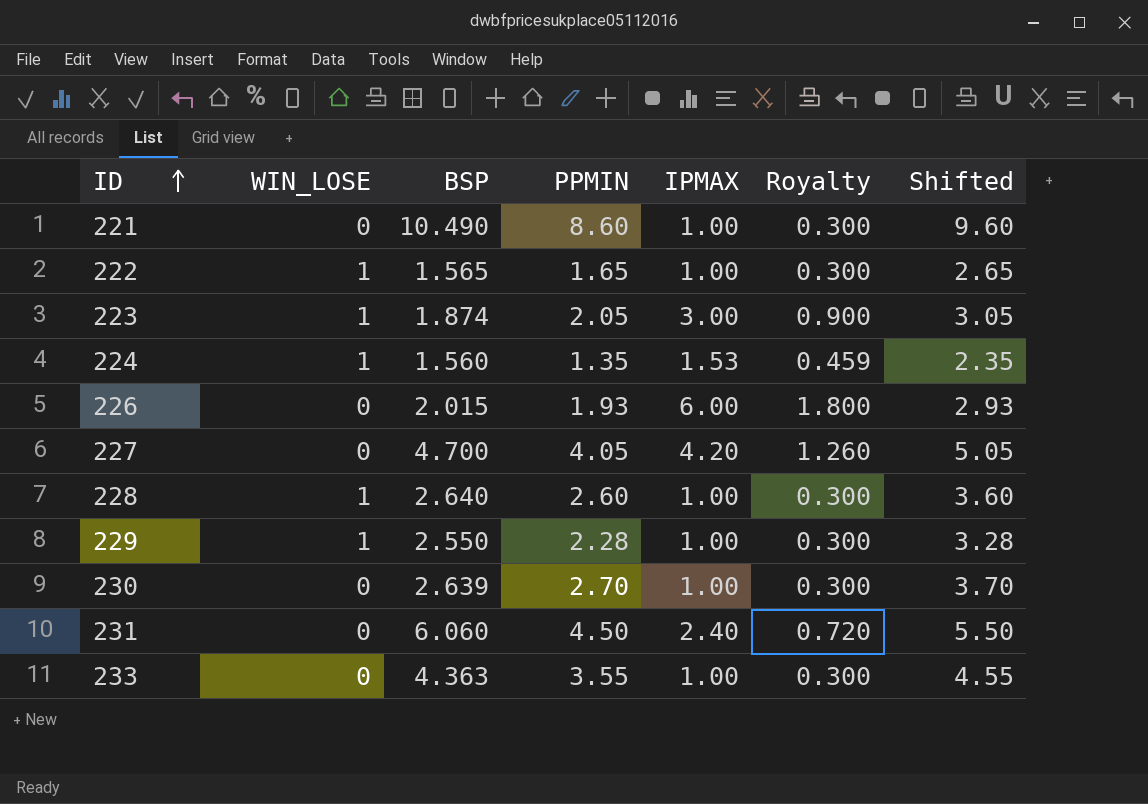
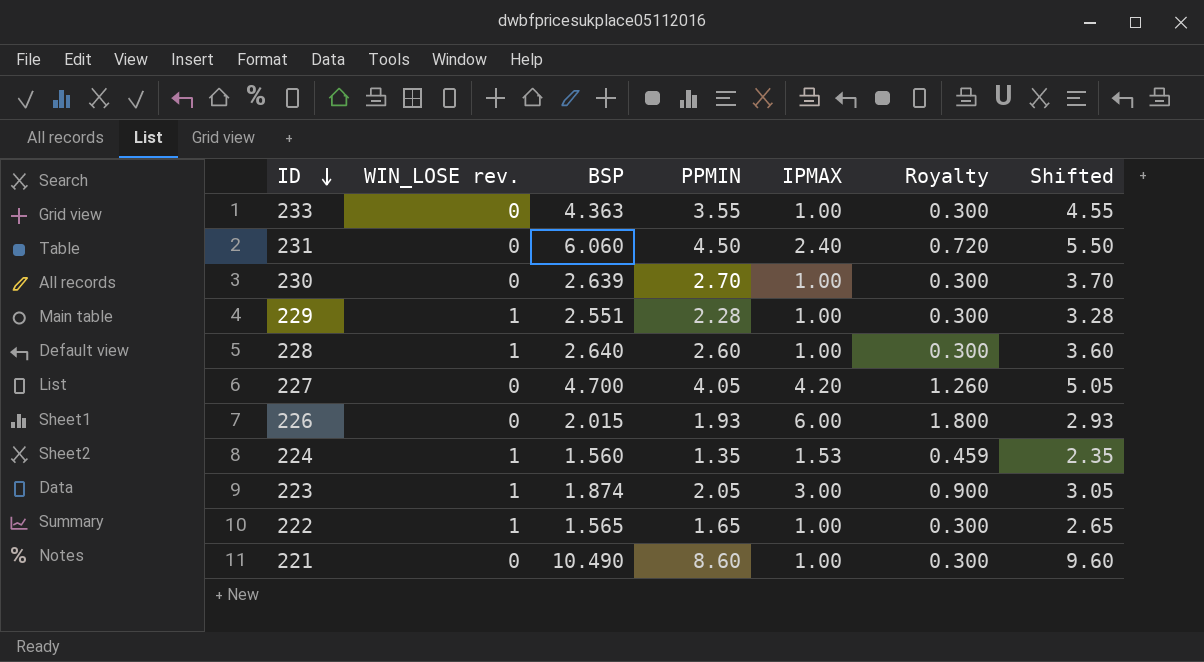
row order: ID ascending -> ID descending
column name: WIN_LOSE -> WIN_LOSE rev.
229 | BSP: 2.550 -> 2.551

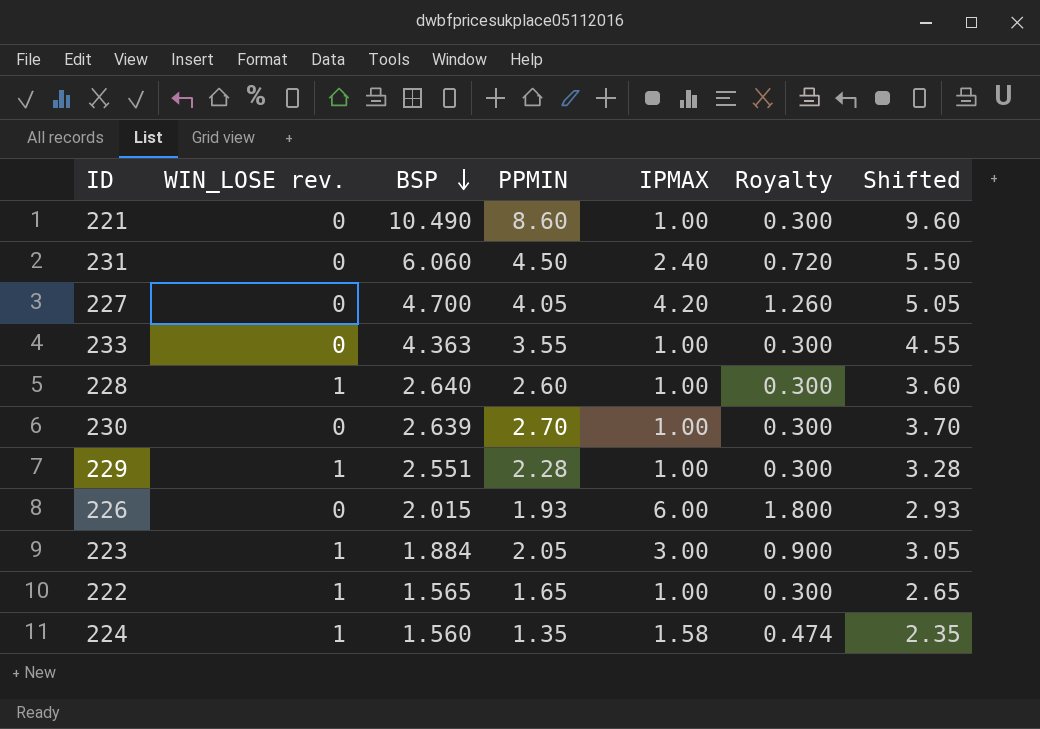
row order: ID descending -> BSP descending
223 | BSP: 1.874 -> 1.884
224 | IPMAX: 1.53 -> 1.58
224 | Royalty: 0.459 -> 0.474

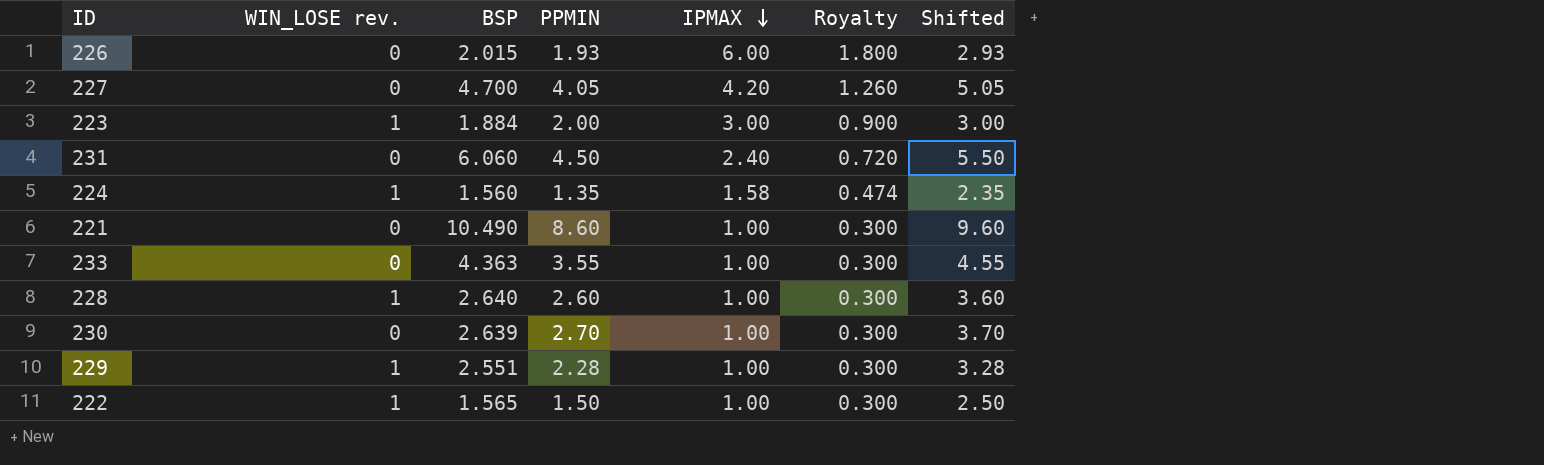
row order: BSP descending -> IPMAX descending
223 | PPMIN: 2.05 -> 2.00
223 | Shifted: 3.05 -> 3.00
222 | PPMIN: 1.65 -> 1.50
222 | Shifted: 2.65 -> 2.50

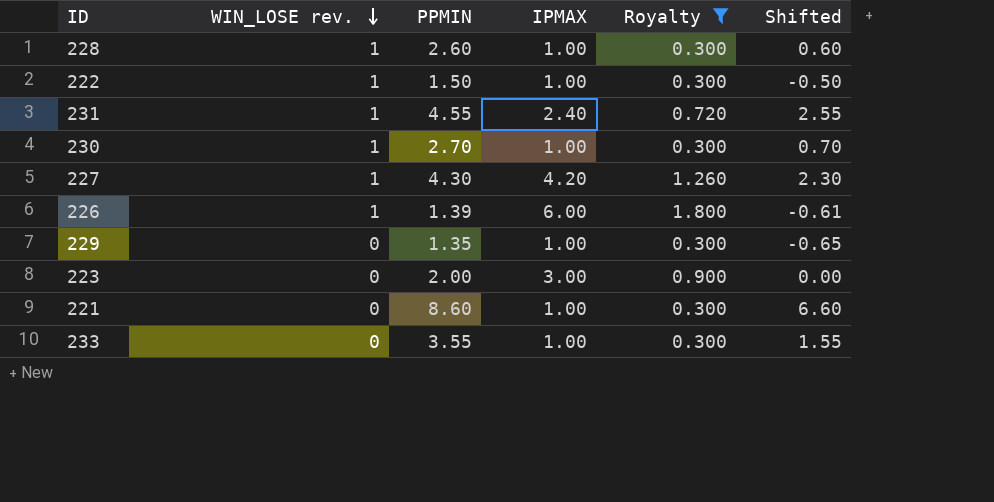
filter: none -> Royalty != 0.474
row order: IPMAX descending -> WIN_LOSE rev. descending
column BSP | position: 3 -> none
column Shifted | formula: [PPMIN] + 1 -> [PPMIN] - 2
231 | WIN_LOSE rev.: 0 -> 1
231 | PPMIN: 4.50 -> 4.55
230 | WIN_LOSE rev.: 0 -> 1
227 | WIN_LOSE rev.: 0 -> 1
227 | PPMIN: 4.05 -> 4.30
226 | WIN_LOSE rev.: 0 -> 1
226 | PPMIN: 1.93 -> 1.39
229 | WIN_LOSE rev.: 1 -> 0
229 | PPMIN: 2.28 -> 1.35
223 | WIN_LOSE rev.: 1 -> 0

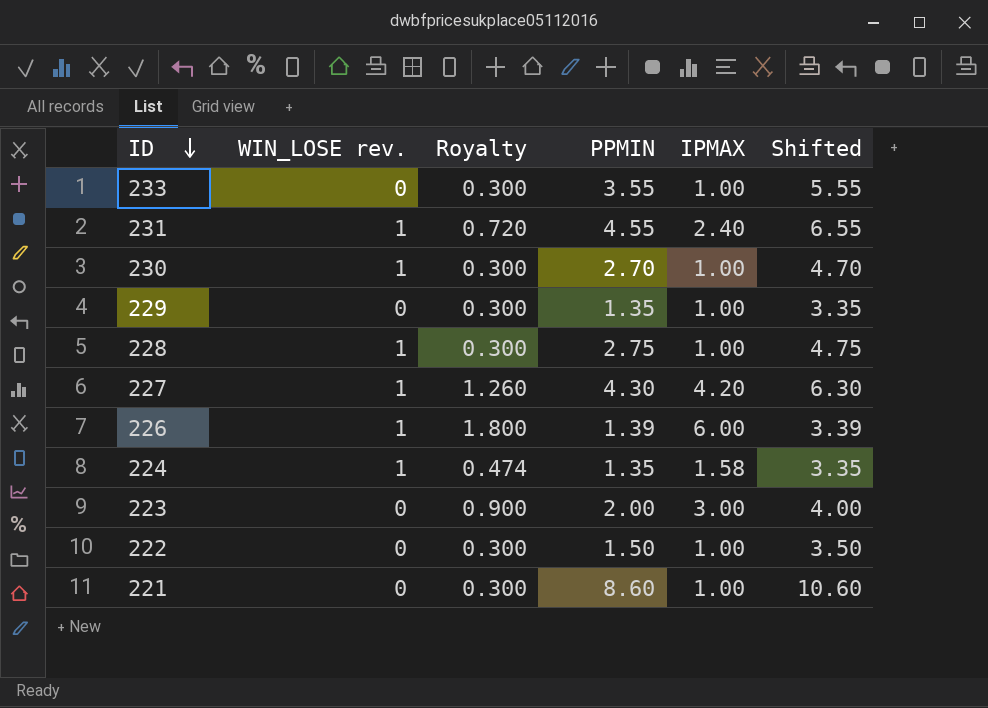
filter: Royalty != 0.474 -> none
row order: WIN_LOSE rev. descending -> ID descending
column Royalty | position: 5 -> 3
column Shifted | formula: [PPMIN] - 2 -> [PPMIN] + 2
228 | PPMIN: 2.60 -> 2.75
222 | WIN_LOSE rev.: 1 -> 0

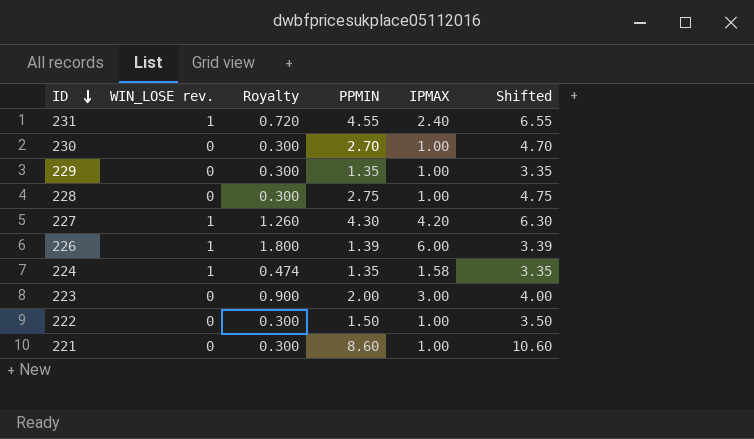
row 233: 0 | 0.300 | 3.55 | 1.00 | 5.55 -> none
230 | WIN_LOSE rev.: 1 -> 0
228 | WIN_LOSE rev.: 1 -> 0

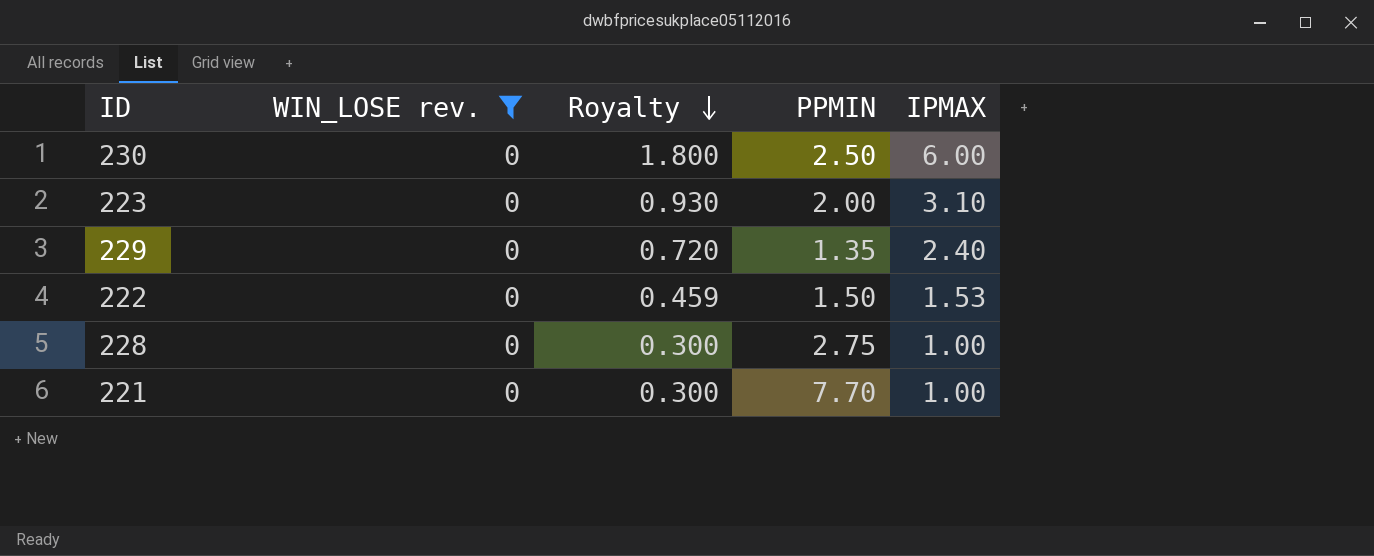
filter: none -> WIN_LOSE rev. = 0
row order: ID descending -> Royalty descending
column Shifted | formula: [PPMIN] + 2 -> none
230 | Royalty: 0.300 -> 1.800
230 | PPMIN: 2.70 -> 2.50
230 | IPMAX: 1.00 -> 6.00
223 | Royalty: 0.900 -> 0.930
223 | IPMAX: 3.00 -> 3.10
229 | Royalty: 0.300 -> 0.720
229 | IPMAX: 1.00 -> 2.40
222 | Royalty: 0.300 -> 0.459
222 | IPMAX: 1.00 -> 1.53
221 | PPMIN: 8.60 -> 7.70

